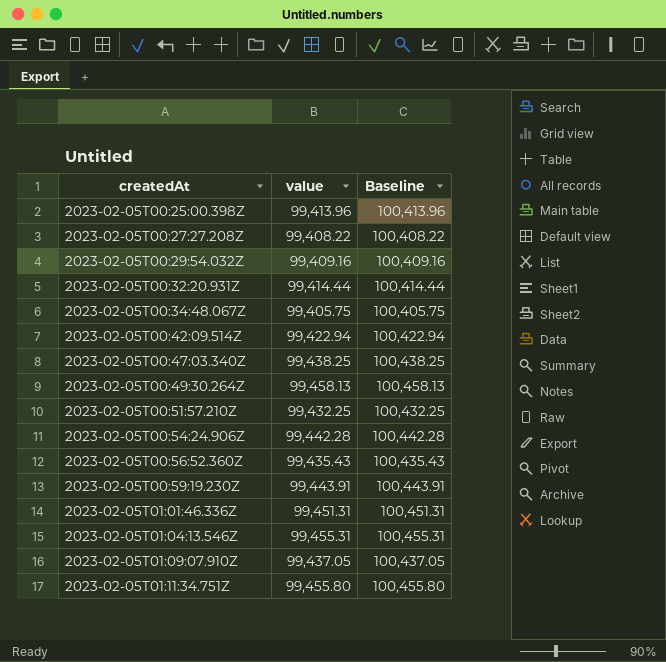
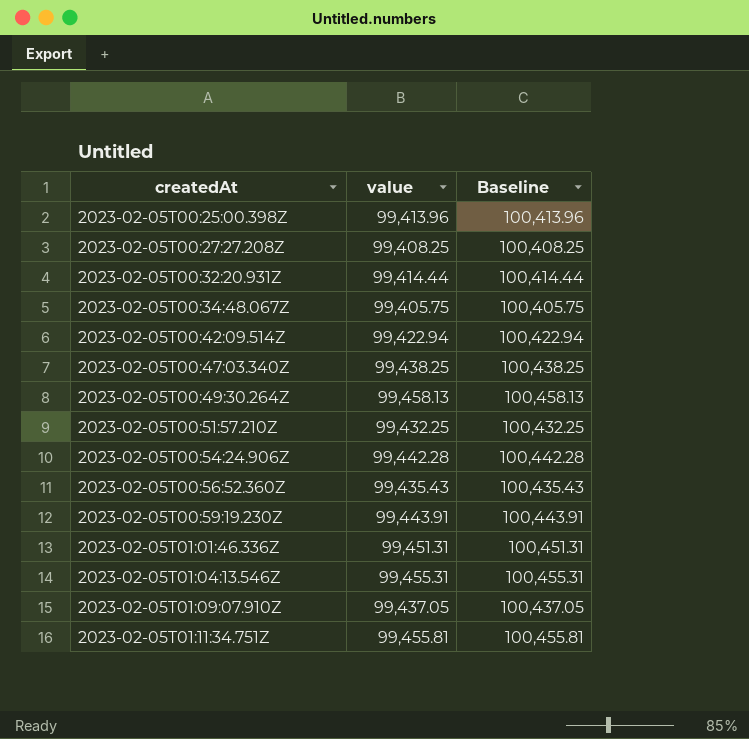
row 2023-02-05T00:29:54.032Z: 99,409.16 | 100,409.16 -> none
2023-02-05T00:27:27.208Z | value: 99,408.22 -> 99,408.25
2023-02-05T00:27:27.208Z | Baseline: 100,408.22 -> 100,408.25
2023-02-05T01:11:34.751Z | value: 99,455.80 -> 99,455.81
2023-02-05T01:11:34.751Z | Baseline: 100,455.80 -> 100,455.81

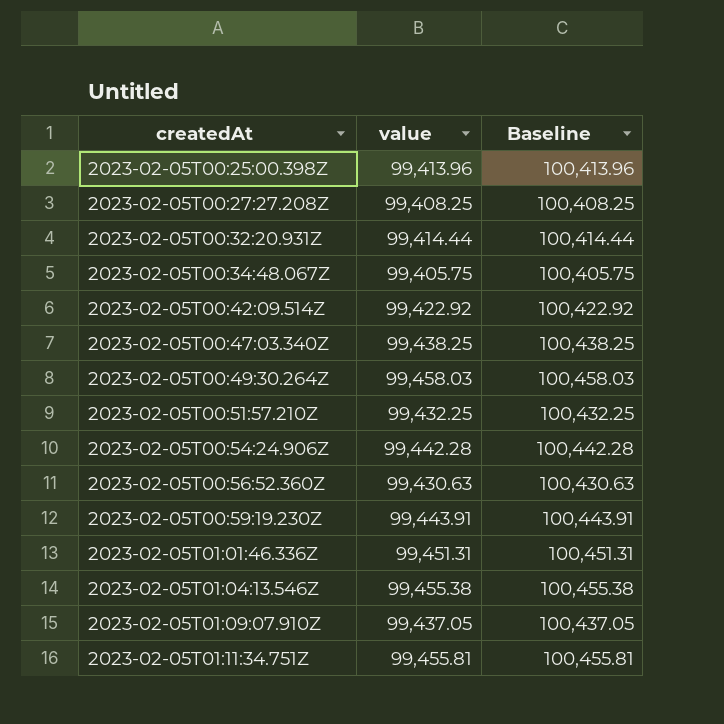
2023-02-05T00:42:09.514Z | value: 99,422.94 -> 99,422.92
2023-02-05T00:42:09.514Z | Baseline: 100,422.94 -> 100,422.92
2023-02-05T00:49:30.264Z | value: 99,458.13 -> 99,458.03
2023-02-05T00:49:30.264Z | Baseline: 100,458.13 -> 100,458.03
2023-02-05T00:56:52.360Z | value: 99,435.43 -> 99,430.63
2023-02-05T00:56:52.360Z | Baseline: 100,435.43 -> 100,430.63
2023-02-05T01:04:13.546Z | value: 99,455.31 -> 99,455.38
2023-02-05T01:04:13.546Z | Baseline: 100,455.31 -> 100,455.38

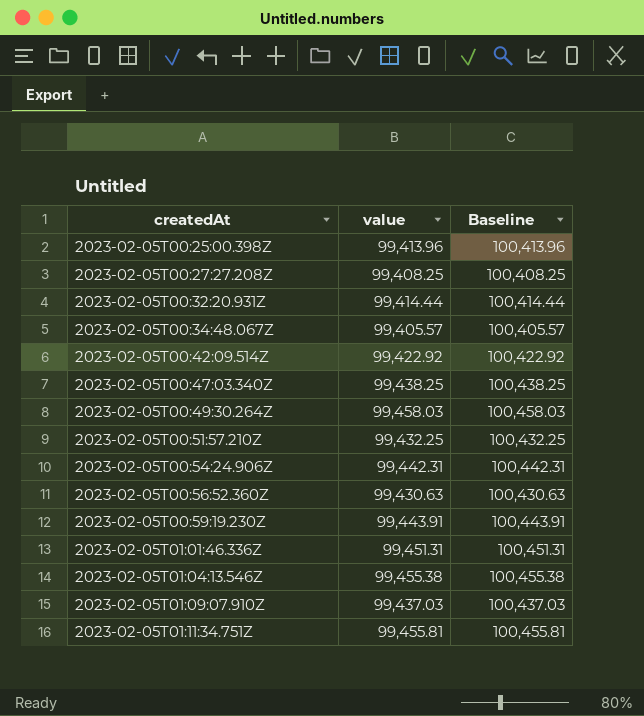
2023-02-05T00:34:48.067Z | value: 99,405.75 -> 99,405.57
2023-02-05T00:34:48.067Z | Baseline: 100,405.75 -> 100,405.57
2023-02-05T00:54:24.906Z | value: 99,442.28 -> 99,442.31
2023-02-05T00:54:24.906Z | Baseline: 100,442.28 -> 100,442.31
2023-02-05T01:09:07.910Z | value: 99,437.05 -> 99,437.03
2023-02-05T01:09:07.910Z | Baseline: 100,437.05 -> 100,437.03

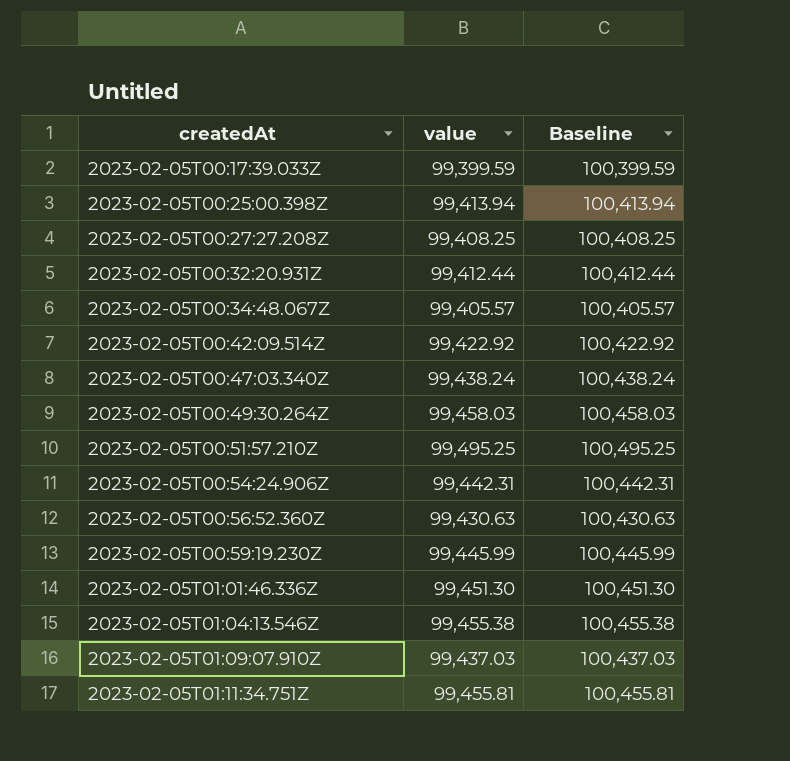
row 2023-02-05T00:17:39.033Z: none -> 99,399.59 | 100,399.59
2023-02-05T00:25:00.398Z | value: 99,413.96 -> 99,413.94
2023-02-05T00:25:00.398Z | Baseline: 100,413.96 -> 100,413.94
2023-02-05T00:32:20.931Z | value: 99,414.44 -> 99,412.44
2023-02-05T00:32:20.931Z | Baseline: 100,414.44 -> 100,412.44
2023-02-05T00:47:03.340Z | value: 99,438.25 -> 99,438.24
2023-02-05T00:47:03.340Z | Baseline: 100,438.25 -> 100,438.24
2023-02-05T00:51:57.210Z | value: 99,432.25 -> 99,495.25
2023-02-05T00:51:57.210Z | Baseline: 100,432.25 -> 100,495.25
2023-02-05T00:59:19.230Z | value: 99,443.91 -> 99,445.99
2023-02-05T00:59:19.230Z | Baseline: 100,443.91 -> 100,445.99
2023-02-05T01:01:46.336Z | value: 99,451.31 -> 99,451.30
2023-02-05T01:01:46.336Z | Baseline: 100,451.31 -> 100,451.30

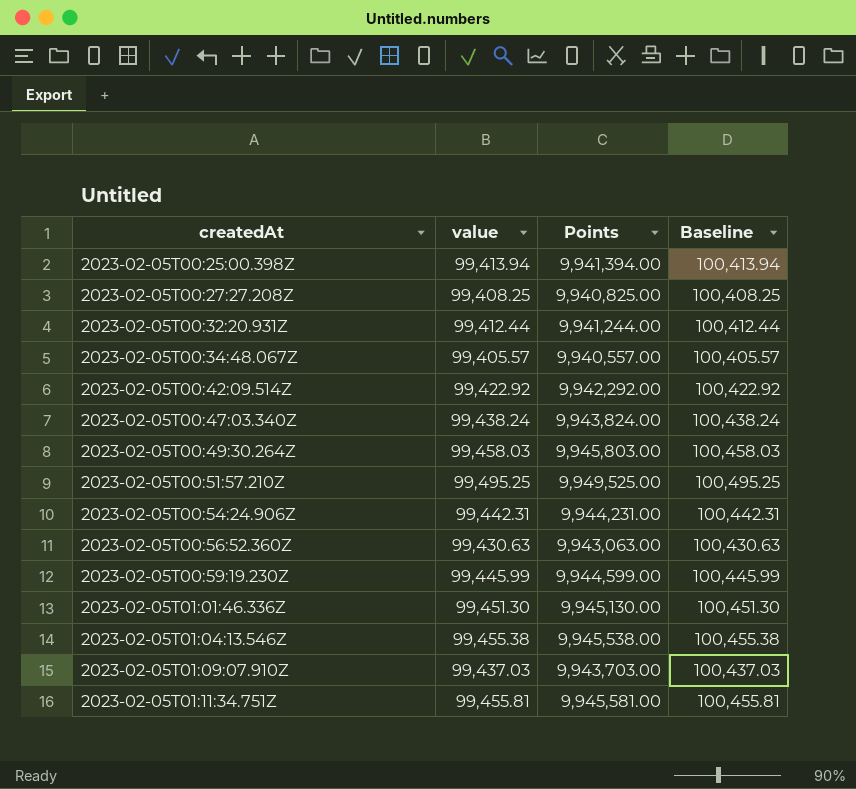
column Points | formula: none -> [value] * 100
row 2023-02-05T00:17:39.033Z: 99,399.59 | 100,399.59 -> none

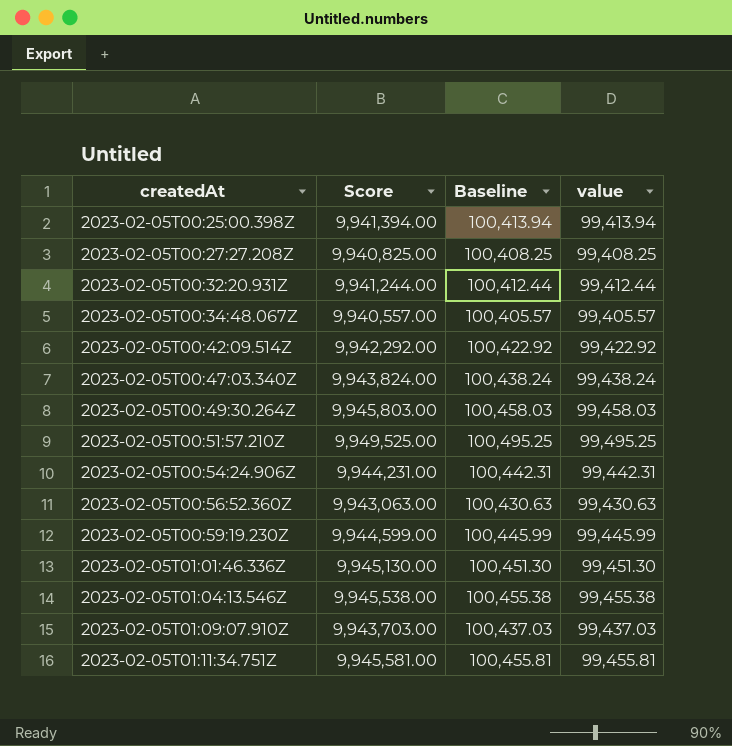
column name: Points -> Score
column value | position: 2 -> 4

